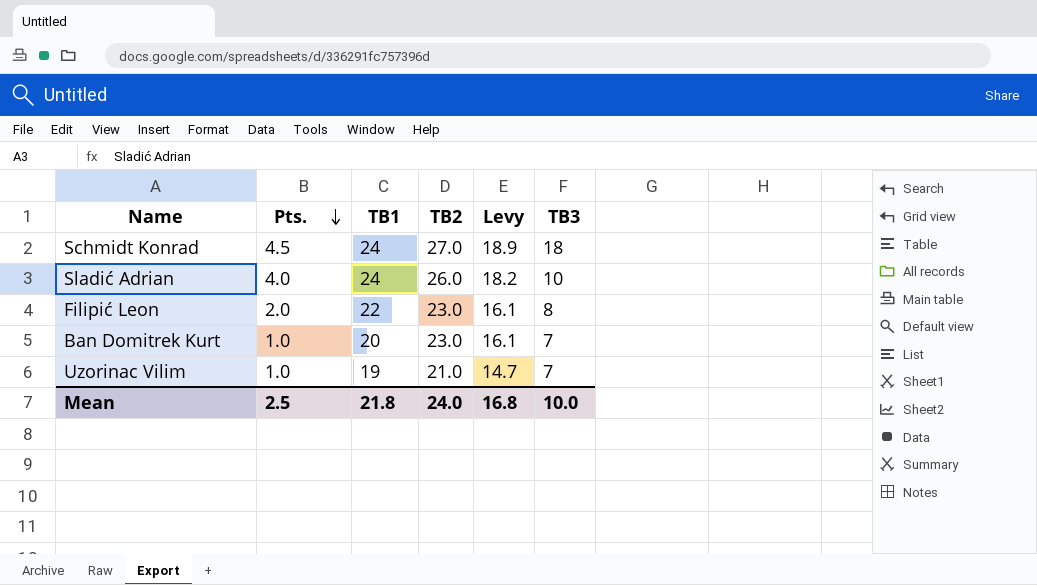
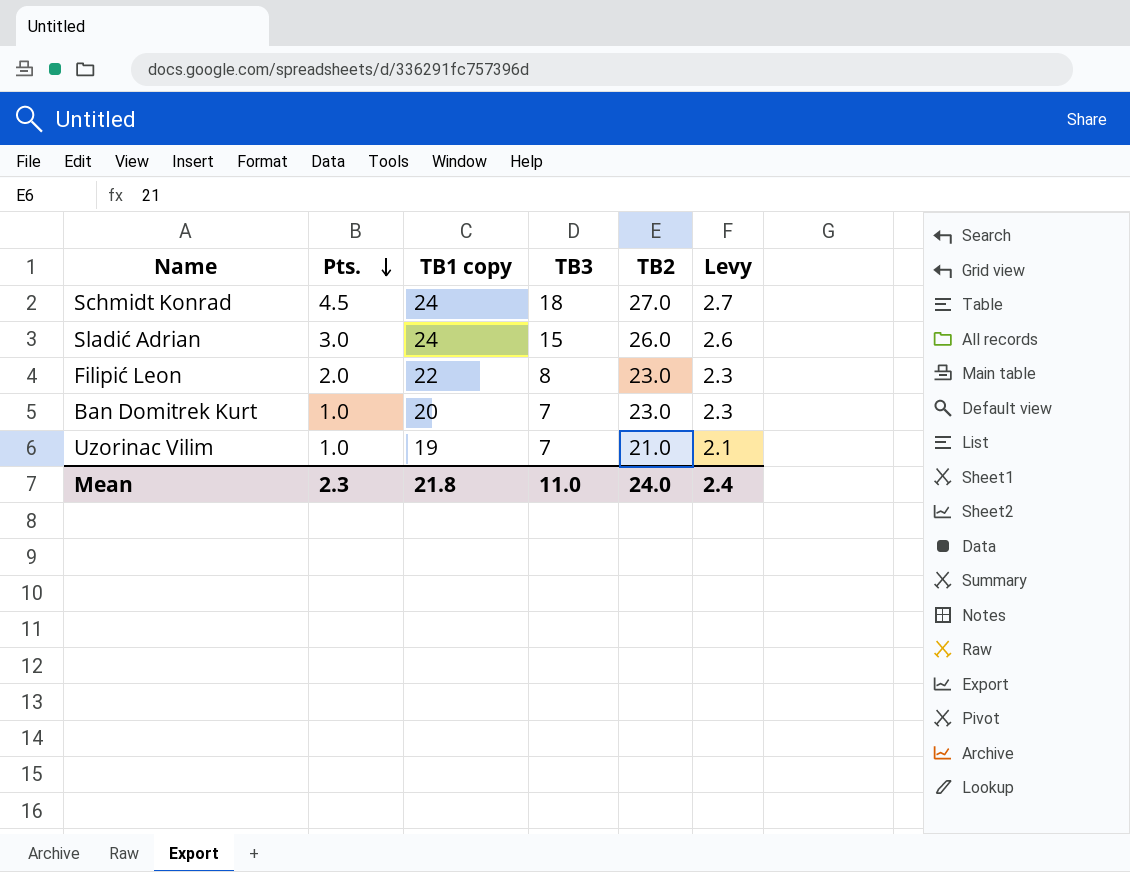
column name: TB1 -> TB1 copy
column TB3 | position: 6 -> 4
column Levy | formula: [TB2] * 0.7 -> [TB2] * 0.1
Sladić Adrian | Pts.: 4.0 -> 3.0
Sladić Adrian | TB3: 10 -> 15
Mean | Pts.: 2.5 -> 2.3
Mean | TB3: 10.0 -> 11.0
Mean | Levy: 16.8 -> 2.4

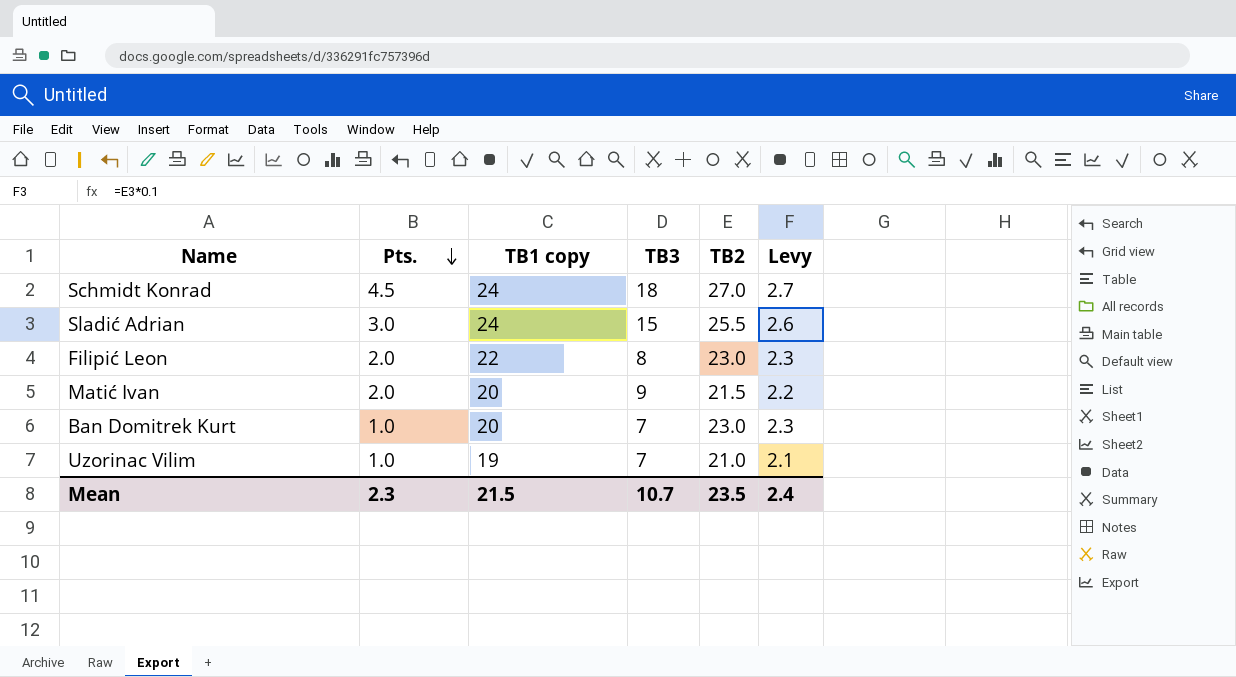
Sladić Adrian | TB2: 26.0 -> 25.5
row Matić Ivan: none -> 2.0 | 20 | 9 | 21.5 | 2.2
Mean | TB1 copy: 21.8 -> 21.5
Mean | TB3: 11.0 -> 10.7
Mean | TB2: 24.0 -> 23.5

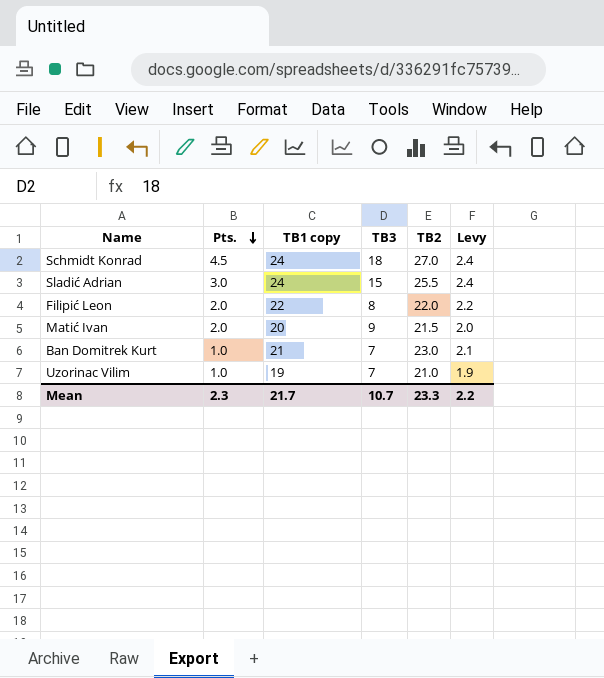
column Levy | formula: [TB2] * 0.1 -> [TB1 copy] * 0.1
Filipić Leon | TB2: 23.0 -> 22.0
Ban Domitrek Kurt | TB1 copy: 20 -> 21
Mean | TB1 copy: 21.5 -> 21.7
Mean | TB2: 23.5 -> 23.3
Mean | Levy: 2.4 -> 2.2

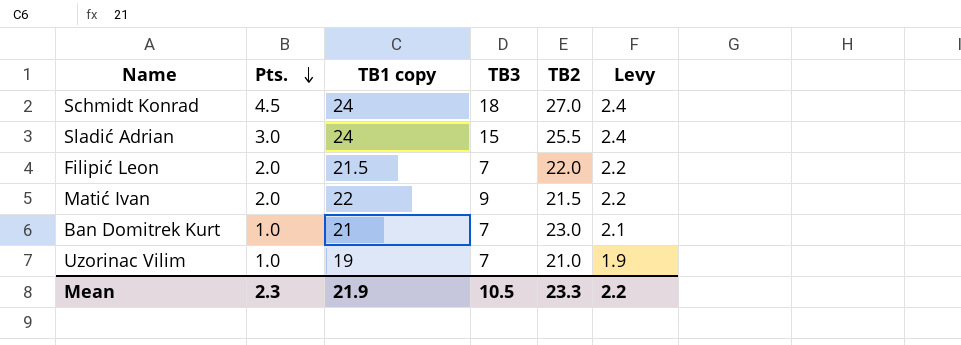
Filipić Leon | TB1 copy: 22 -> 21.5
Filipić Leon | TB3: 8 -> 7
Matić Ivan | TB1 copy: 20 -> 22
Matić Ivan | Levy: 2.0 -> 2.2
Mean | TB1 copy: 21.7 -> 21.9
Mean | TB3: 10.7 -> 10.5

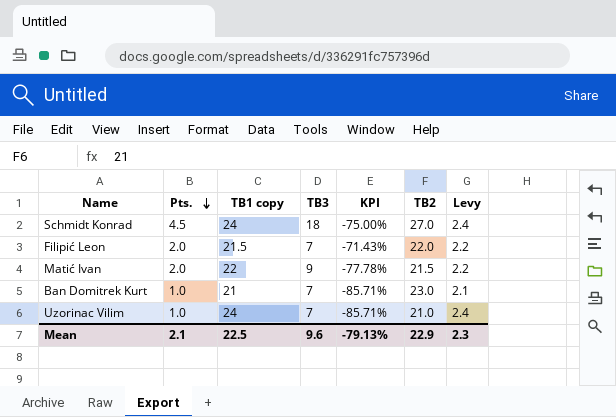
column KPI | formula: none -> ([Pts.] - [TB3]) / [TB3]
row Sladić Adrian: 3.0 | 24 | 15 | 25.5 | 2.4 -> none
Uzorinac Vilim | TB1 copy: 19 -> 24
Uzorinac Vilim | Levy: 1.9 -> 2.4
Mean | Pts.: 2.3 -> 2.1
Mean | TB1 copy: 21.9 -> 22.5
Mean | TB3: 10.5 -> 9.6
Mean | TB2: 23.3 -> 22.9
Mean | Levy: 2.2 -> 2.3

